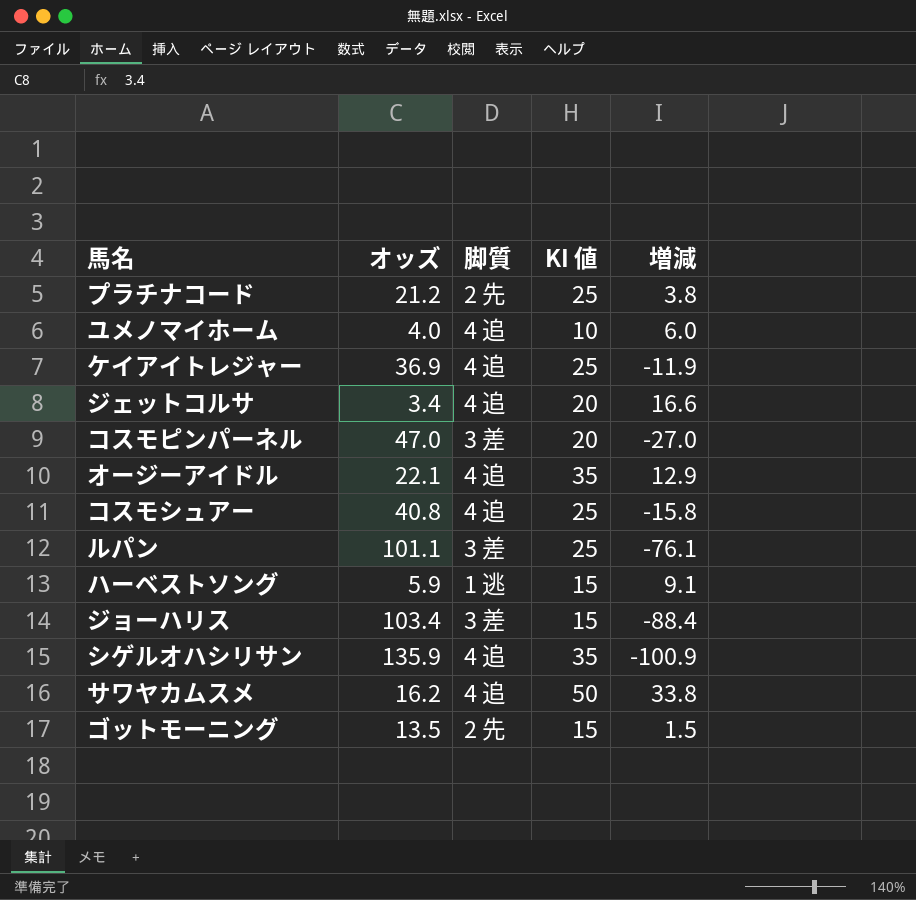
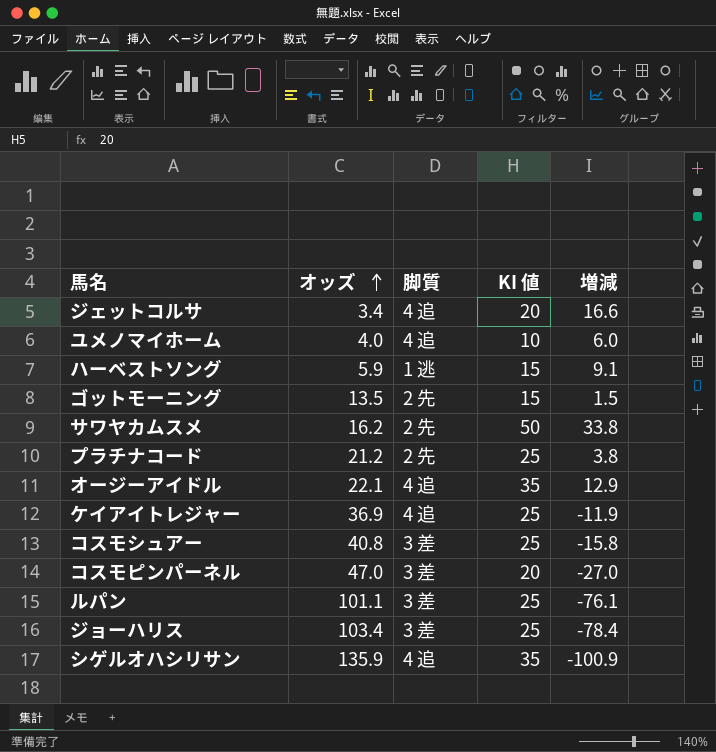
row order: none -> オッズ ascending
サワヤカムスメ | 脚質: 4 追 -> 2 先
コスモシュアー | 脚質: 4 追 -> 3 差
ジョーハリス | KI 値: 15 -> 25
ジョーハリス | 増減: -88.4 -> -78.4

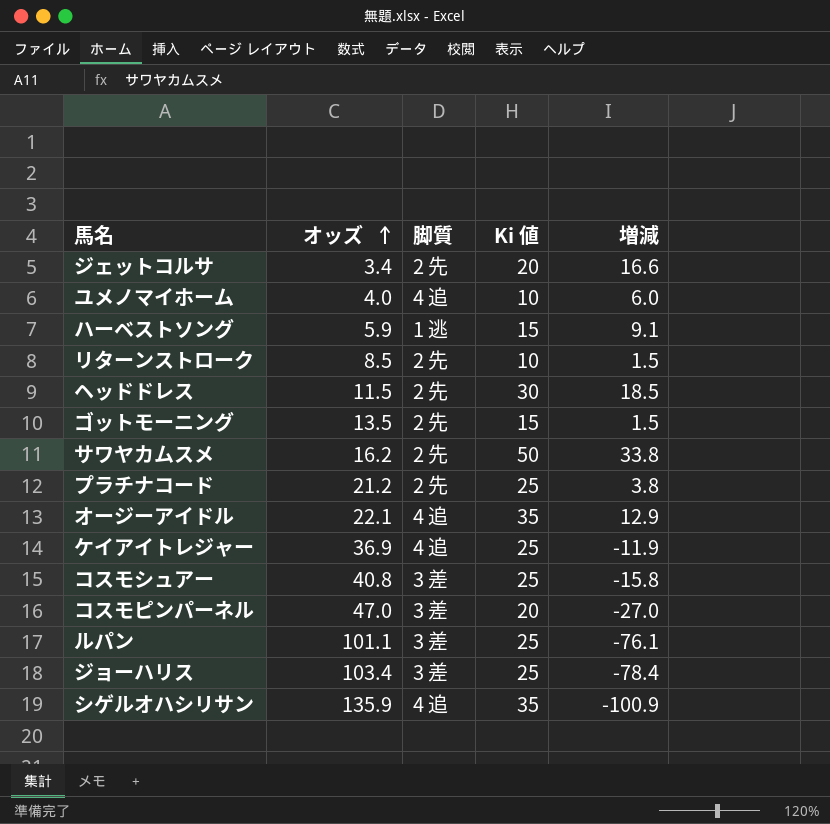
column name: KI 値 -> Ki 値
ジェットコルサ | 脚質: 4 追 -> 2 先
row リターンストローク: none -> 8.5 | 2 先 | 10 | 1.5
row ヘッドドレス: none -> 11.5 | 2 先 | 30 | 18.5

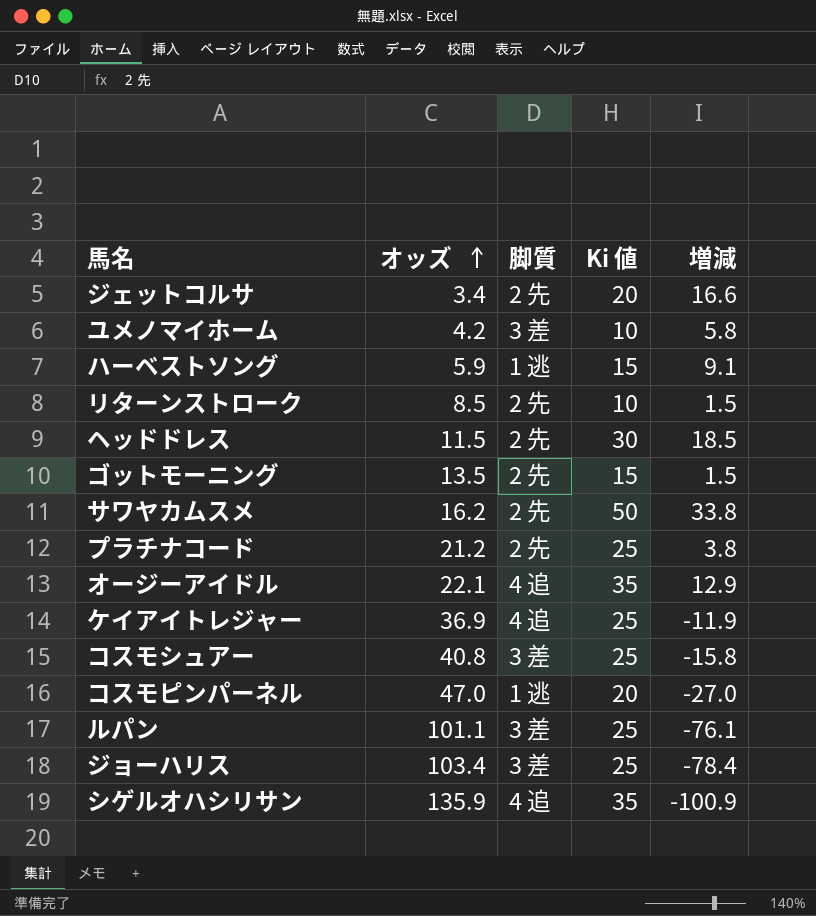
ユメノマイホーム | オッズ: 4.0 -> 4.2
ユメノマイホーム | 脚質: 4 追 -> 3 差
ユメノマイホーム | 増減: 6.0 -> 5.8
コスモピンパーネル | 脚質: 3 差 -> 1 逃

